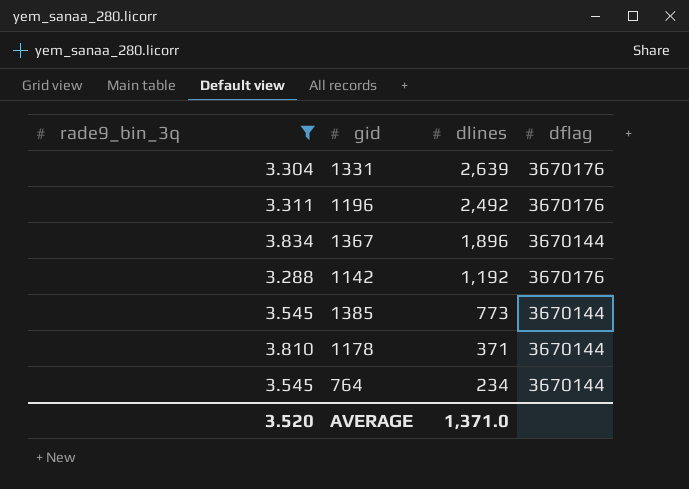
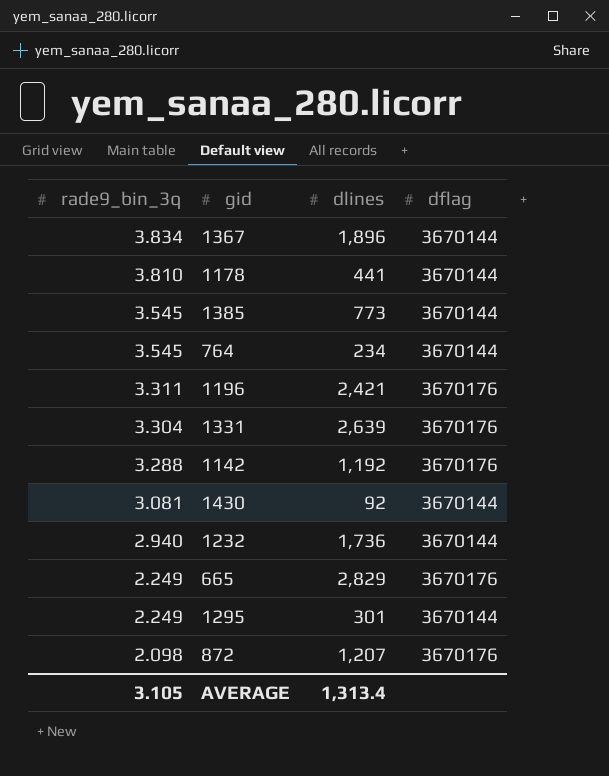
filter: rade9_bin_3q >= 3.288 -> none
row order: dlines descending -> rade9_bin_3q descending
1178 | dlines: 371 -> 441
1196 | dlines: 2,492 -> 2,421
AVERAGE | rade9_bin_3q: 3.520 -> 3.105
AVERAGE | dlines: 1,371.0 -> 1,313.4

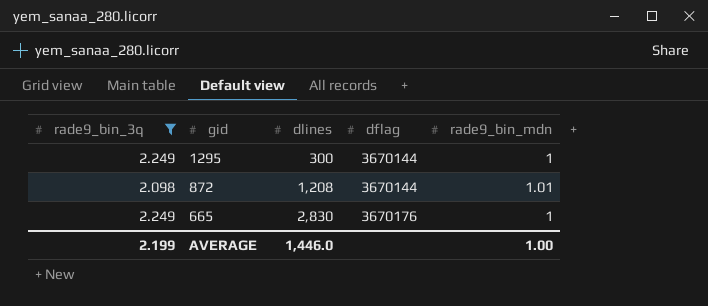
filter: none -> rade9_bin_3q <= 2.249
row order: rade9_bin_3q descending -> gid descending
column rade9_bin_mdn | position: none -> 5
1295 | dlines: 301 -> 300
872 | dlines: 1,207 -> 1,208
872 | dflag: 3670176 -> 3670144
665 | dlines: 2,829 -> 2,830
AVERAGE | rade9_bin_3q: 3.105 -> 2.199
AVERAGE | dlines: 1,313.4 -> 1,446.0

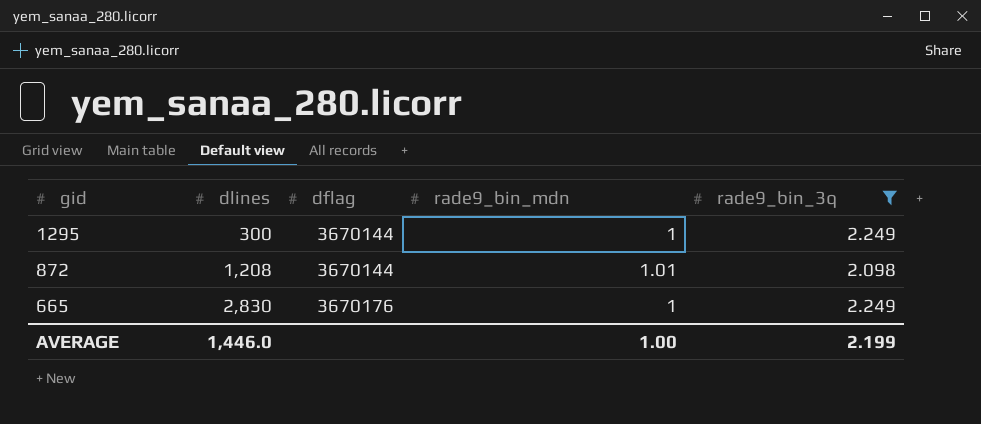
column rade9_bin_3q | position: 1 -> 5

